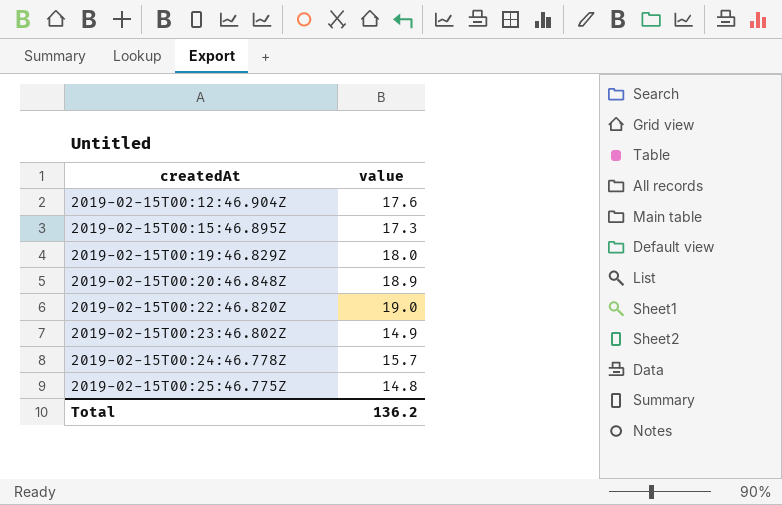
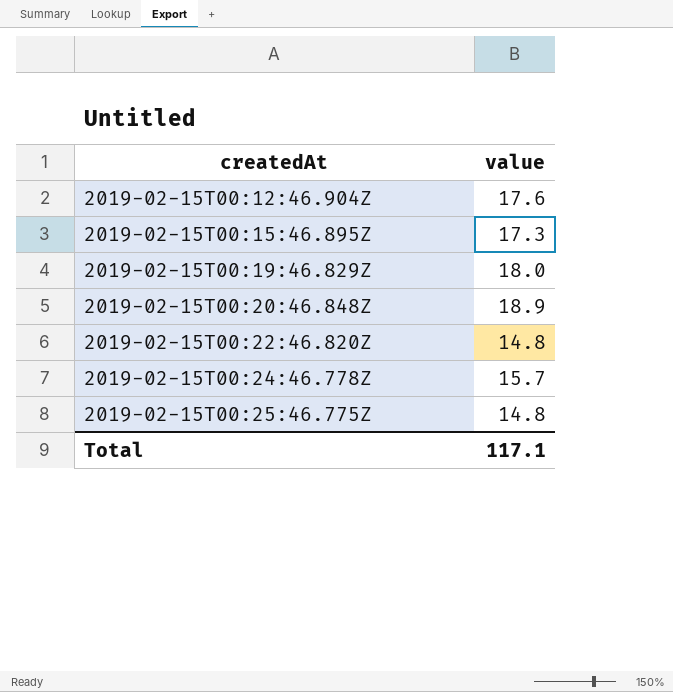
row 2019-02-15T00:23:46.802Z: 14.9 -> none
2019-02-15T00:22:46.820Z | value: 19.0 -> 14.8
Total | value: 136.2 -> 117.1

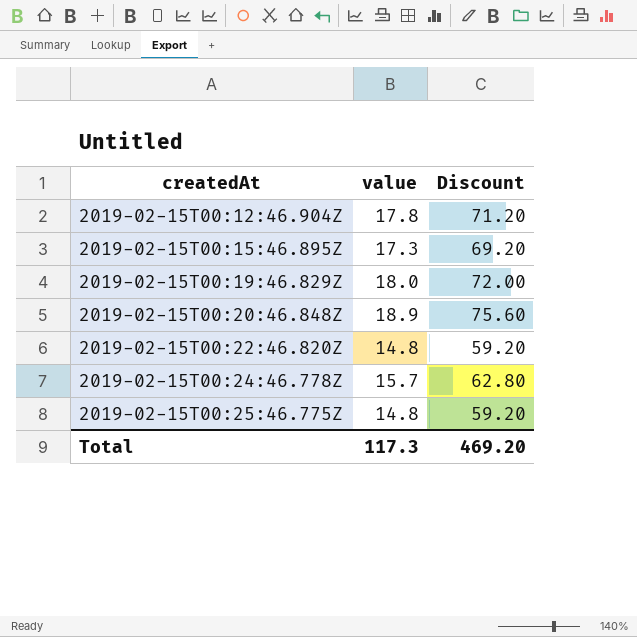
column Discount | formula: none -> [value] * 4
2019-02-15T00:12:46.904Z | value: 17.6 -> 17.8
Total | value: 117.1 -> 117.3

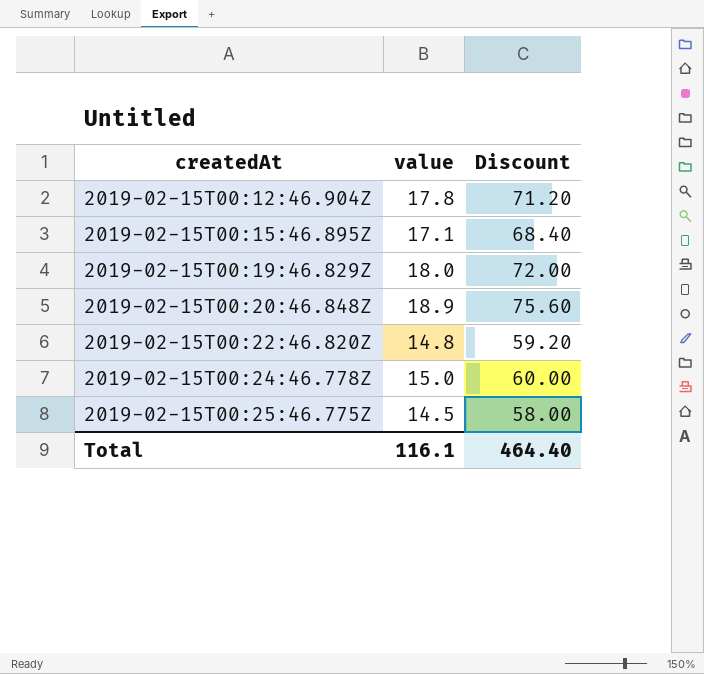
2019-02-15T00:15:46.895Z | value: 17.3 -> 17.1
2019-02-15T00:15:46.895Z | Discount: 69.20 -> 68.40
2019-02-15T00:24:46.778Z | value: 15.7 -> 15.0
2019-02-15T00:24:46.778Z | Discount: 62.80 -> 60.00
2019-02-15T00:25:46.775Z | value: 14.8 -> 14.5
2019-02-15T00:25:46.775Z | Discount: 59.20 -> 58.00
Total | value: 117.3 -> 116.1
Total | Discount: 469.20 -> 464.40

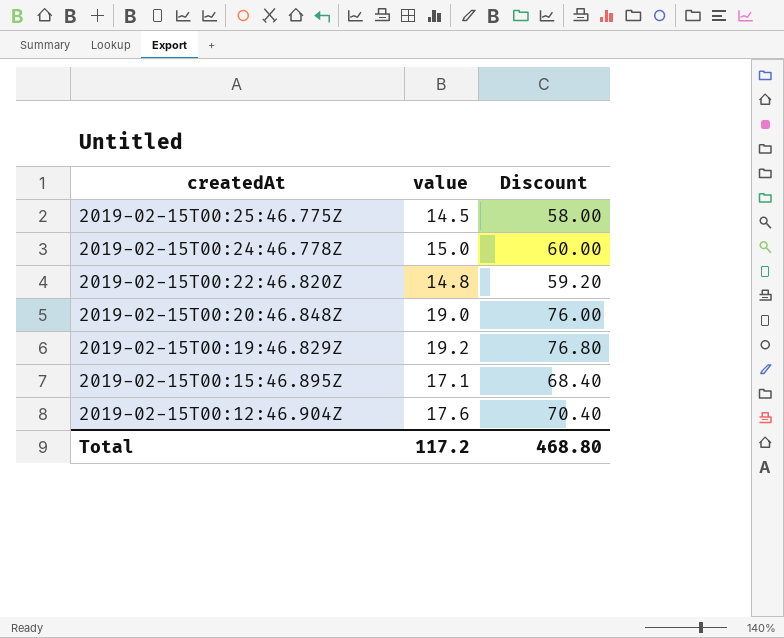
row order: createdAt ascending -> createdAt descending
2019-02-15T00:20:46.848Z | value: 18.9 -> 19.0
2019-02-15T00:20:46.848Z | Discount: 75.60 -> 76.00
2019-02-15T00:19:46.829Z | value: 18.0 -> 19.2
2019-02-15T00:19:46.829Z | Discount: 72.00 -> 76.80
2019-02-15T00:12:46.904Z | value: 17.8 -> 17.6
2019-02-15T00:12:46.904Z | Discount: 71.20 -> 70.40
Total | value: 116.1 -> 117.2
Total | Discount: 464.40 -> 468.80

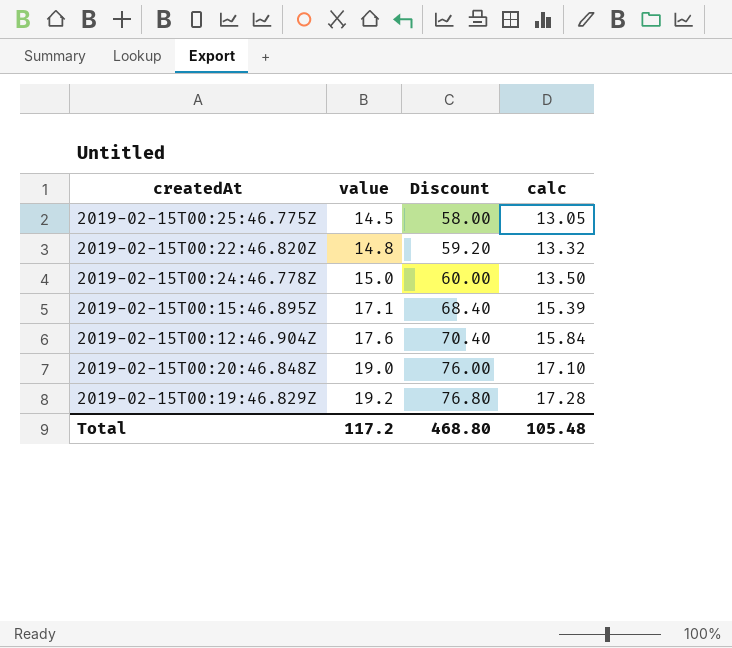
row order: createdAt descending -> value ascending
column calc | formula: none -> [value] * 0.9

